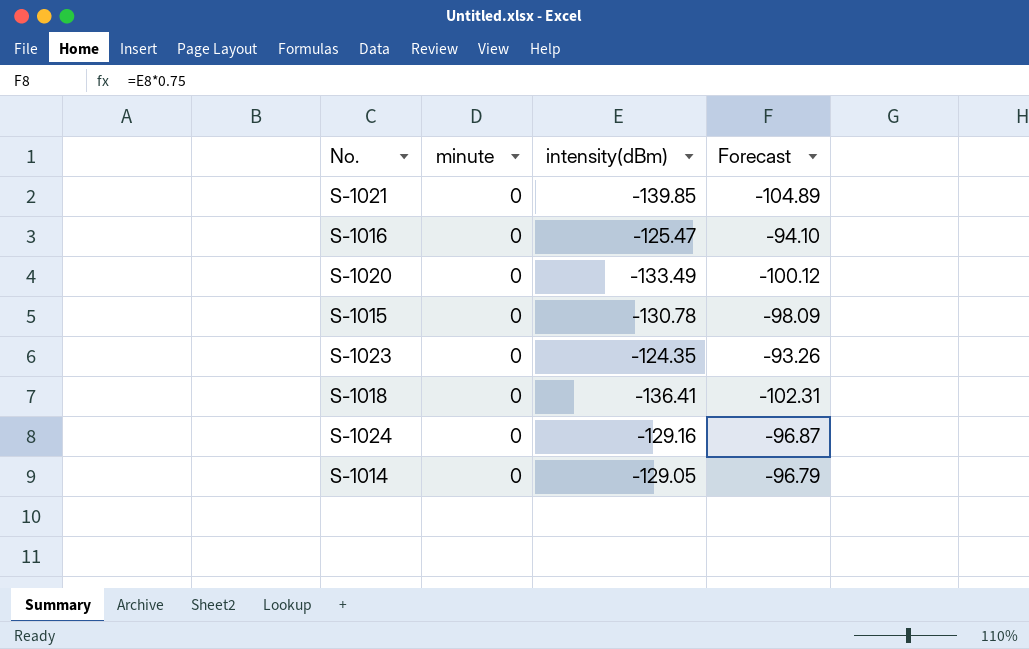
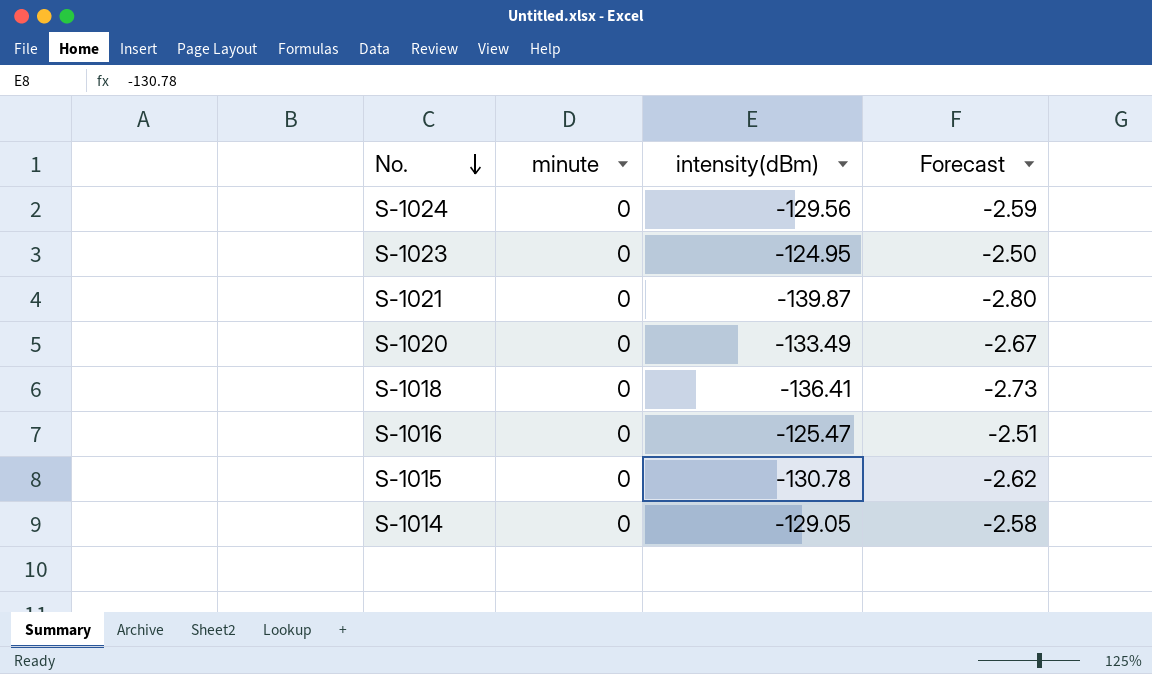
row order: none -> No. descending
column Forecast | formula: [intensity(dBm)] * 0.75 -> [intensity(dBm)] * 0.02
S-1024 | intensity(dBm): -129.16 -> -129.56
S-1023 | intensity(dBm): -124.35 -> -124.95
S-1021 | intensity(dBm): -139.85 -> -139.87

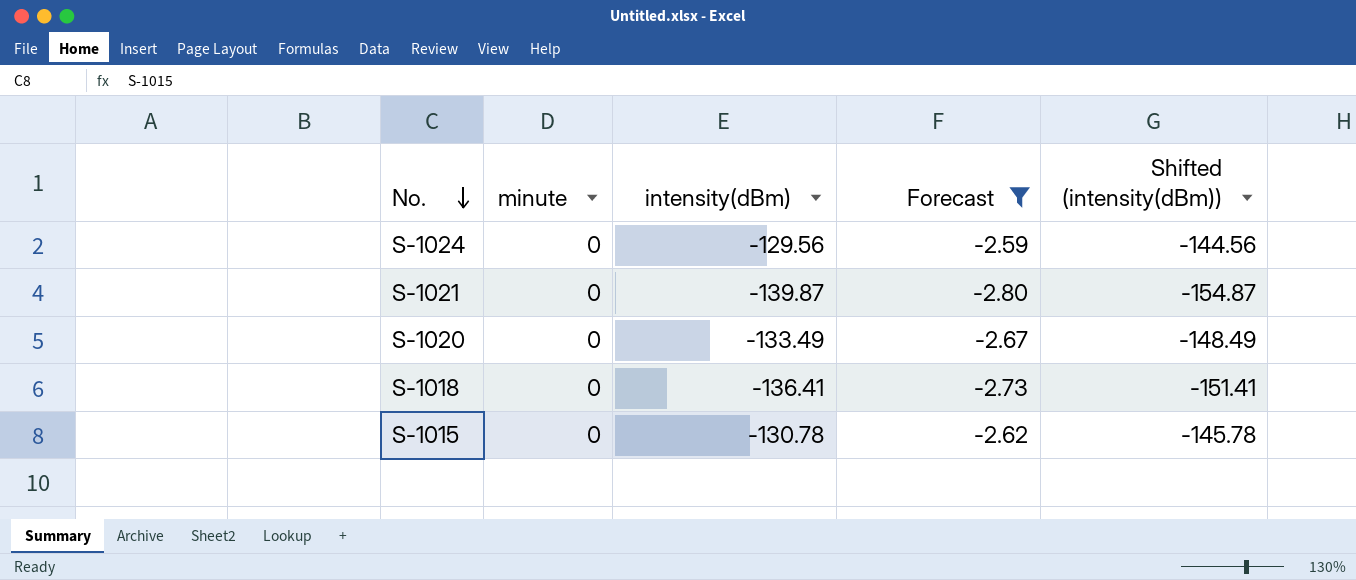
filter: none -> Forecast <= -2.59
column Shifted (intensity(dBm)) | formula: none -> [intensity(dBm)] - 15

